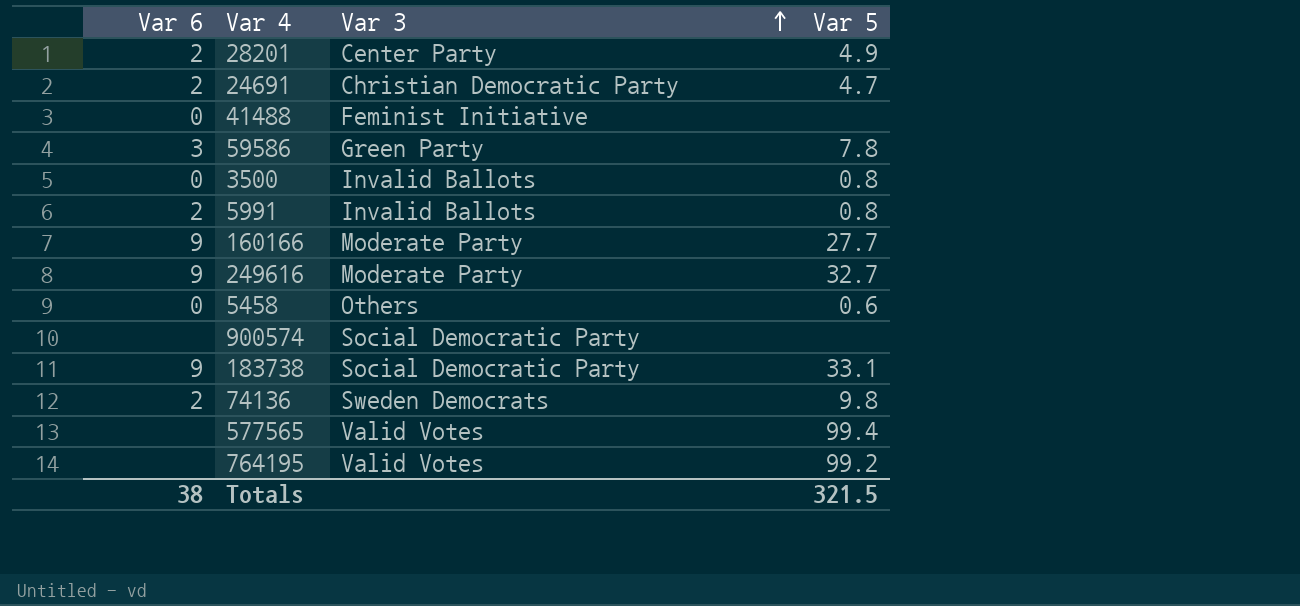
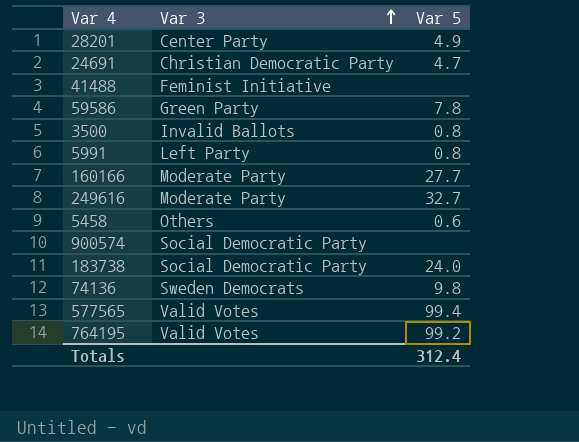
column Var 6 | position: 1 -> none
5991 | Var 3: Invalid Ballots -> Left Party
183738 | Var 5: 33.1 -> 24.0
Totals | Var 5: 321.5 -> 312.4

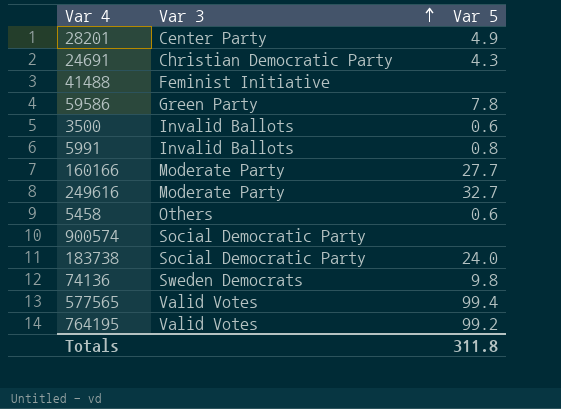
24691 | Var 5: 4.7 -> 4.3
3500 | Var 5: 0.8 -> 0.6
5991 | Var 3: Left Party -> Invalid Ballots
Totals | Var 5: 312.4 -> 311.8

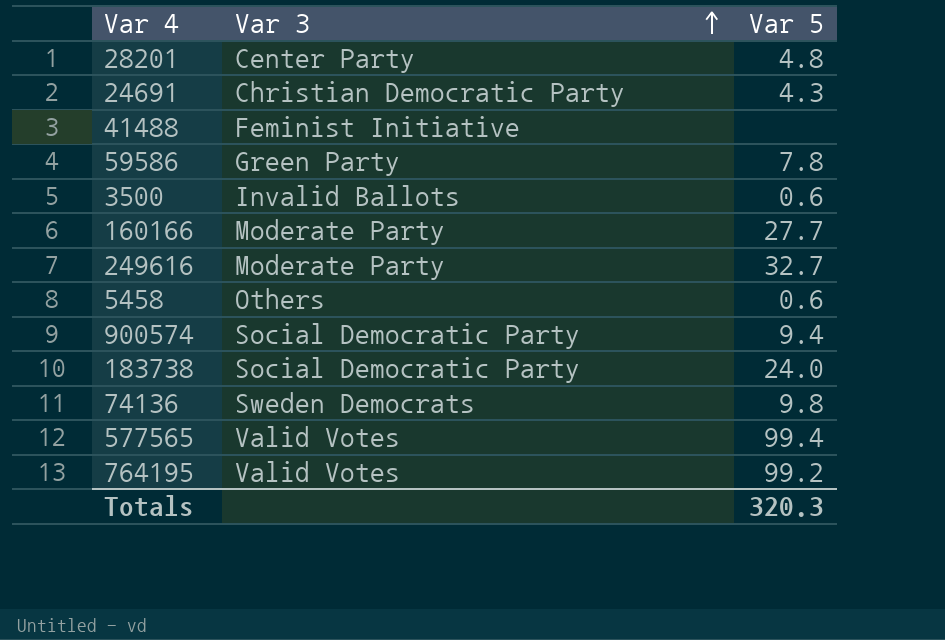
row 5991: Invalid Ballots | 0.8 -> none
28201 | Var 5: 4.9 -> 4.8
900574 | Var 5: none -> 9.4
Totals | Var 5: 311.8 -> 320.3

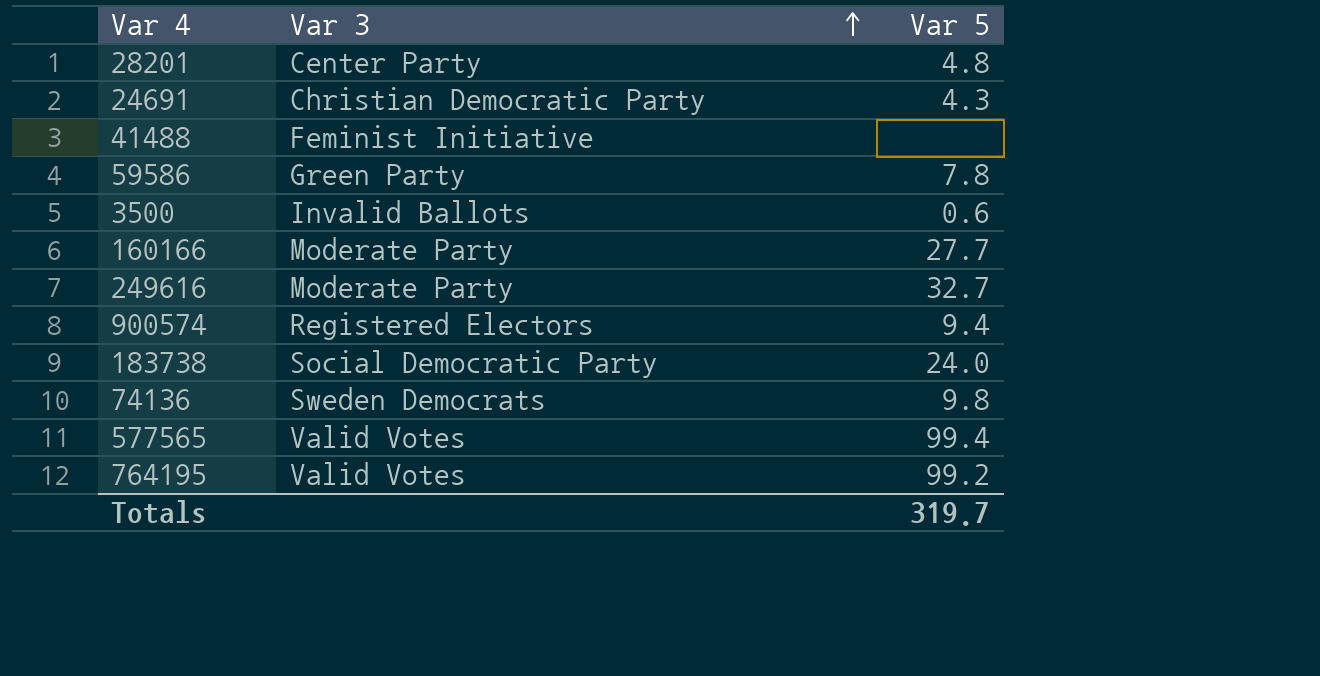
row 5458: Others | 0.6 -> none
900574 | Var 3: Social Democratic Party -> Registered Electors
Totals | Var 5: 320.3 -> 319.7

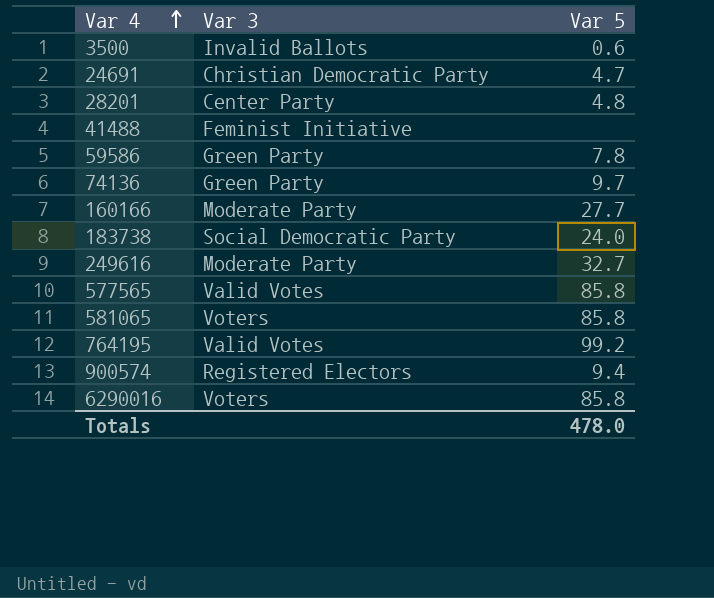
row order: Var 3 ascending -> Var 4 ascending
24691 | Var 5: 4.3 -> 4.7
74136 | Var 3: Sweden Democrats -> Green Party
74136 | Var 5: 9.8 -> 9.7
577565 | Var 5: 99.4 -> 85.8
row 581065: none -> Voters | 85.8
row 6290016: none -> Voters | 85.8
Totals | Var 5: 319.7 -> 478.0

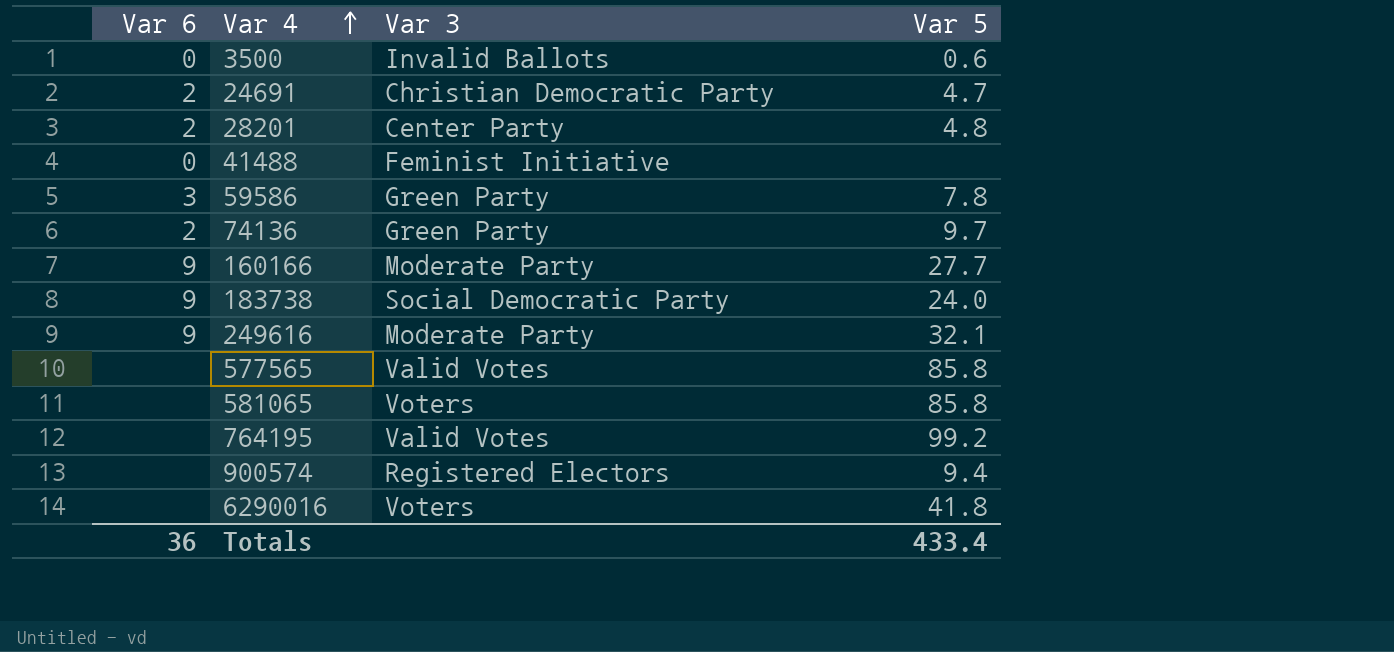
column Var 6 | position: none -> 1
249616 | Var 5: 32.7 -> 32.1
6290016 | Var 5: 85.8 -> 41.8
Totals | Var 5: 478.0 -> 433.4

